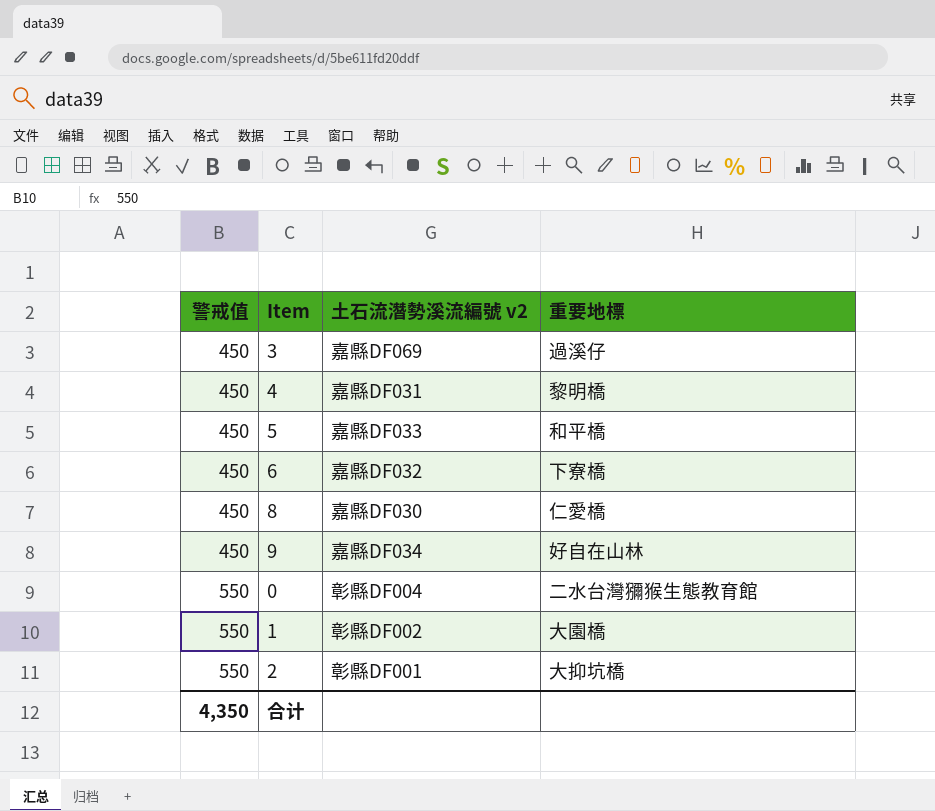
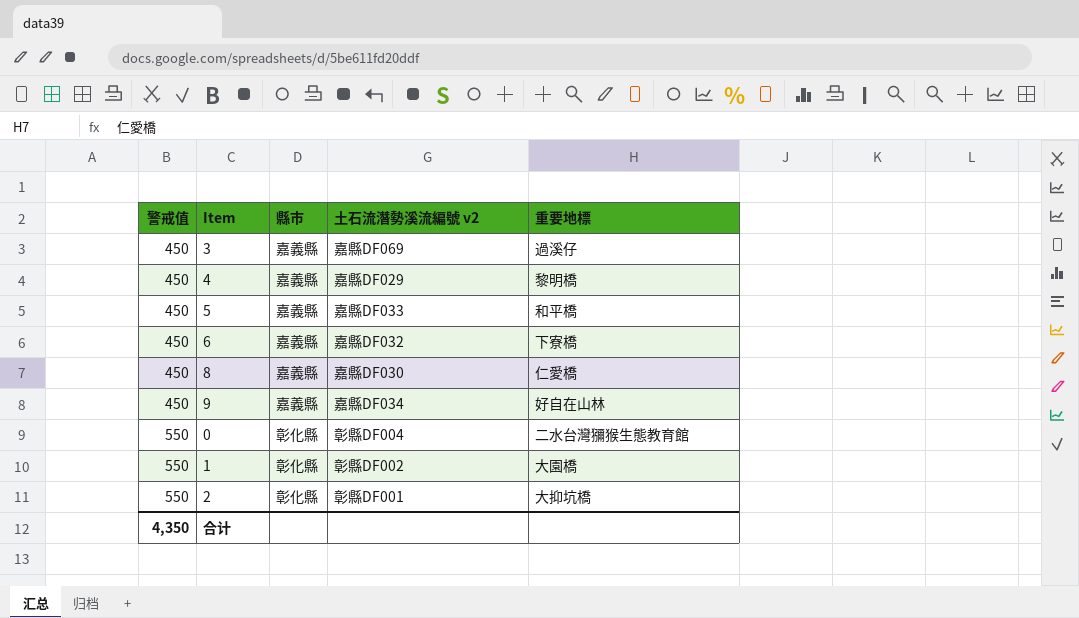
column 縣市 | position: none -> 3
4 | 土石流潛勢溪流編號 v2: 嘉縣DF031 -> 嘉縣DF029

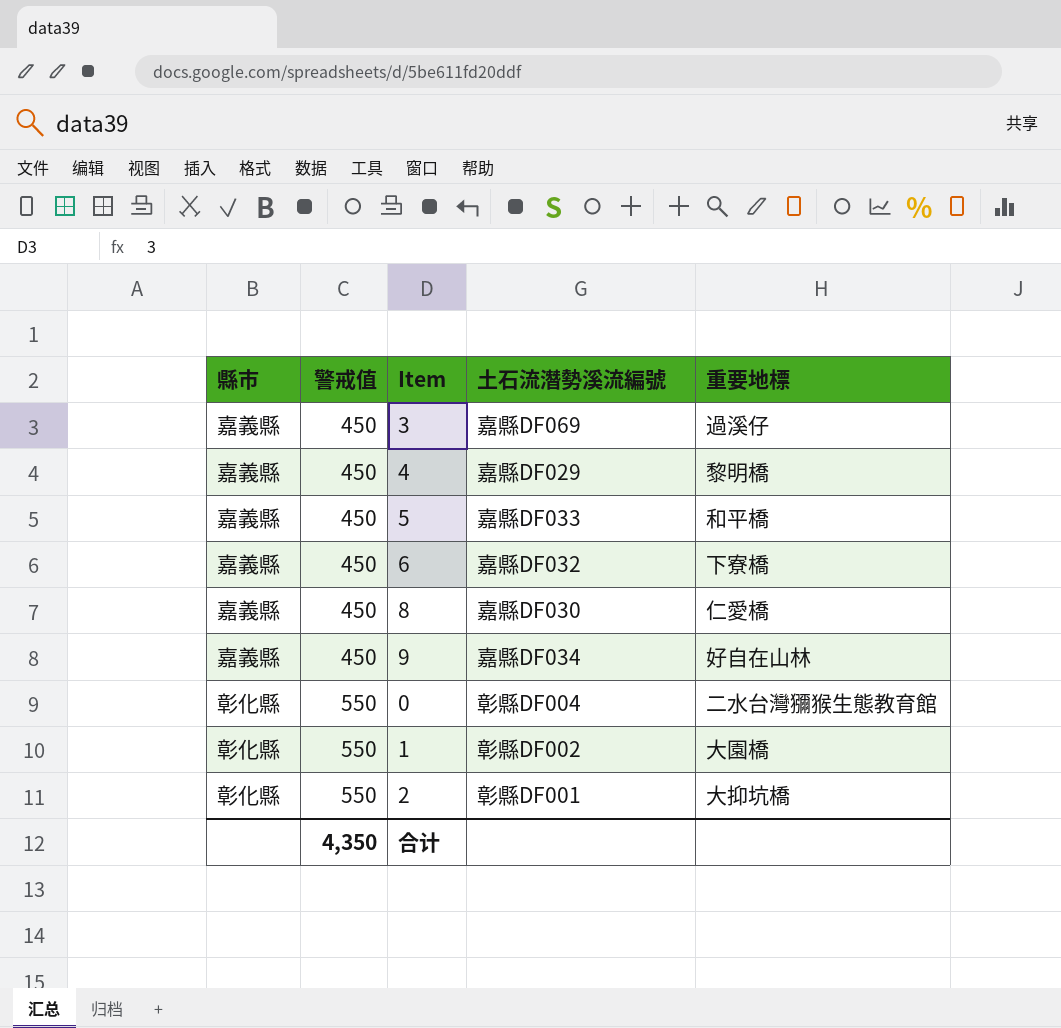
column 縣市 | position: 3 -> 1
column name: 土石流潛勢溪流編號 v2 -> 土石流潛勢溪流編號

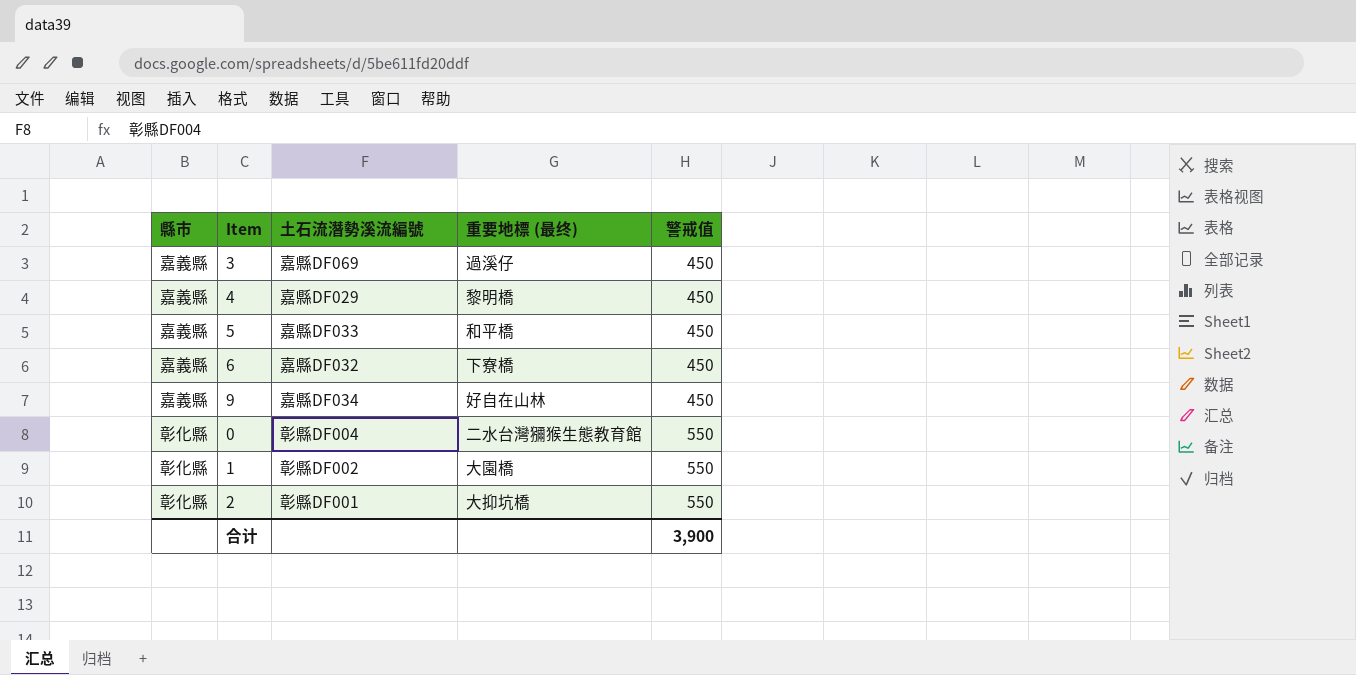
column name: 重要地標 -> 重要地標 (最终)
column 警戒值 | position: 2 -> 5
row 8: 嘉義縣 | 450 | 嘉縣DF030 | 仁愛橋 -> none
合计 | 警戒值: 4,350 -> 3,900

